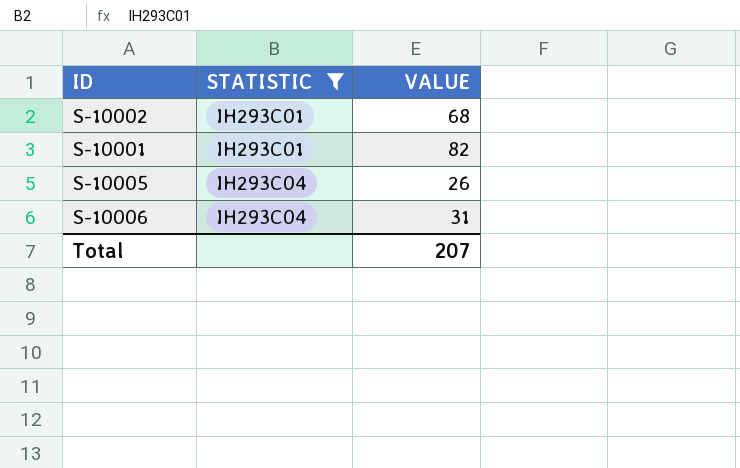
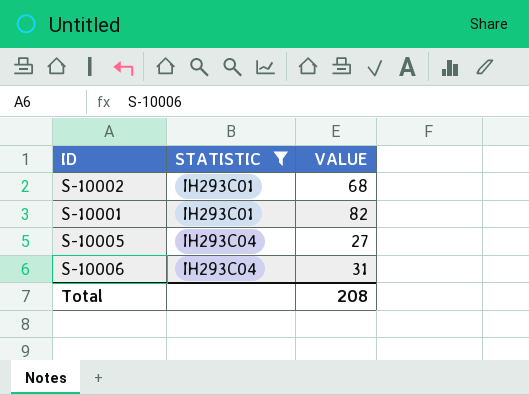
S-10005 | VALUE: 26 -> 27
Total | VALUE: 207 -> 208

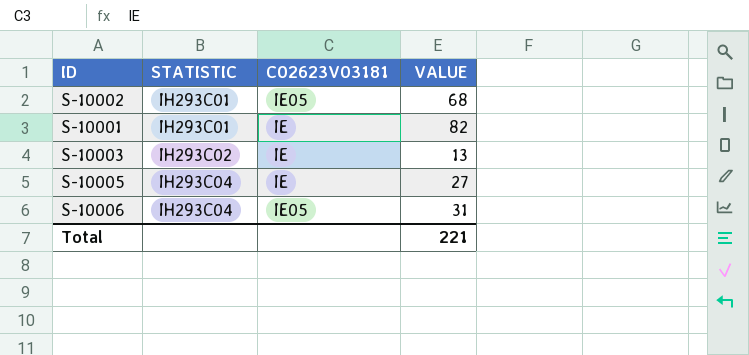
filter: STATISTIC != IH293C02 -> none
column C02623V03181 | position: none -> 3
Total | VALUE: 208 -> 221

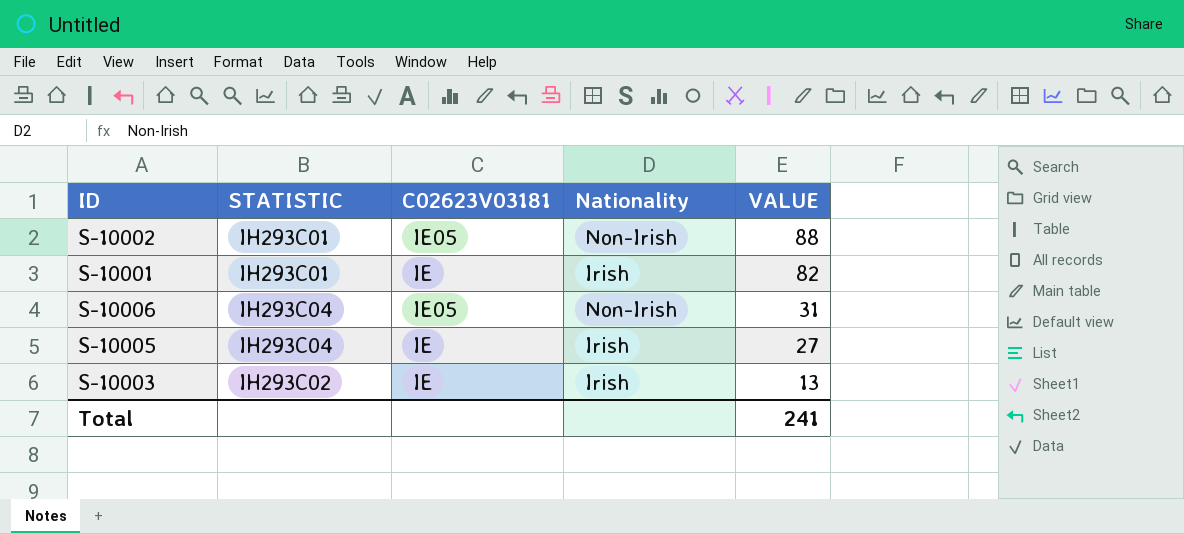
row order: STATISTIC ascending -> VALUE descending
column Nationality | position: none -> 4
S-10002 | VALUE: 68 -> 88
Total | VALUE: 221 -> 241

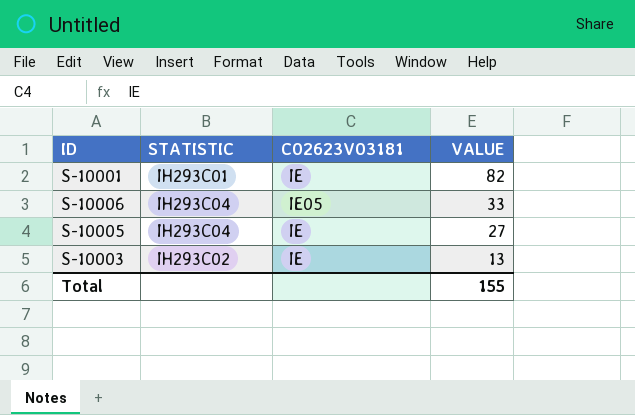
column Nationality | position: 4 -> none
row S-10002: IH293C01 | IE05 | Non-Irish | 88 -> none
S-10006 | VALUE: 31 -> 33
Total | VALUE: 241 -> 155

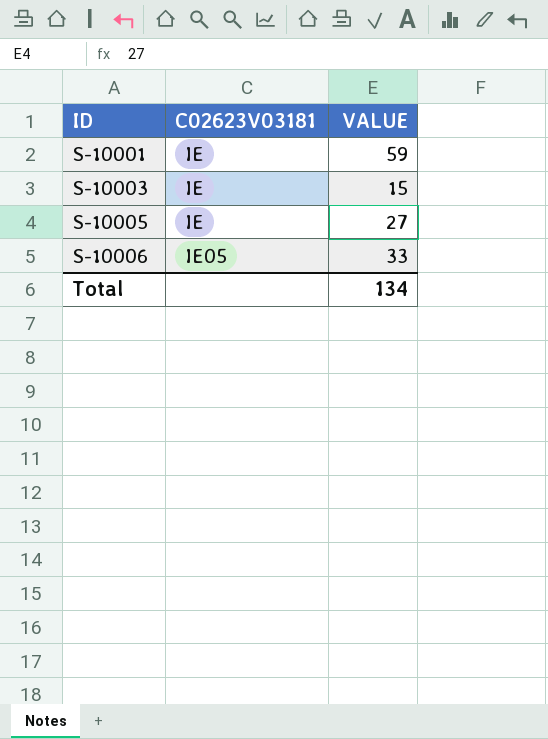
row order: VALUE descending -> ID ascending
column STATISTIC | position: 2 -> none
S-10001 | VALUE: 82 -> 59
S-10003 | VALUE: 13 -> 15
Total | VALUE: 155 -> 134

